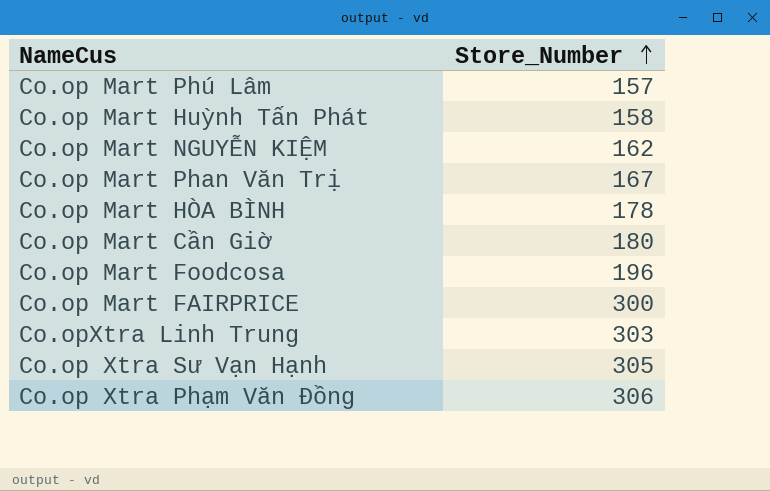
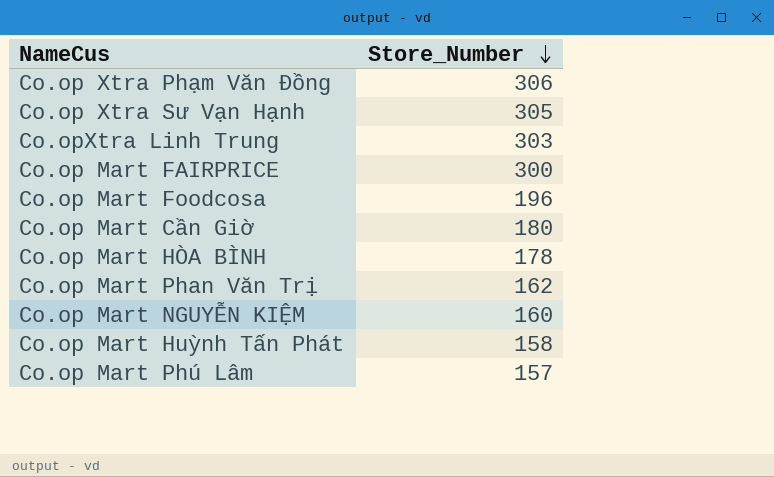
row order: Store_Number ascending -> Store_Number descending
Co.op Mart Phan Văn Trị | Store_Number: 167 -> 162
Co.op Mart NGUYỄN KIỆM | Store_Number: 162 -> 160

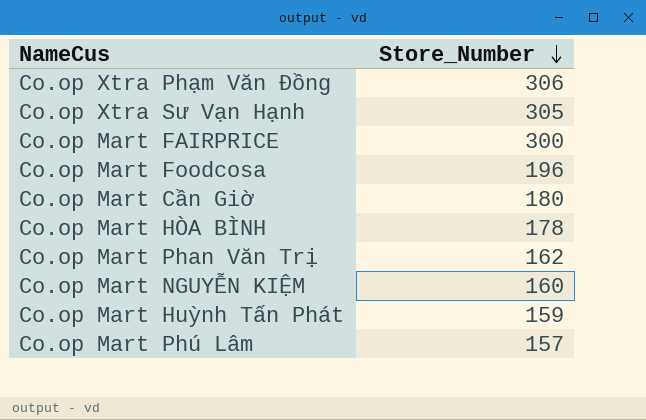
row Co.opXtra Linh Trung: 303 -> none
Co.op Mart Huỳnh Tấn Phát | Store_Number: 158 -> 159

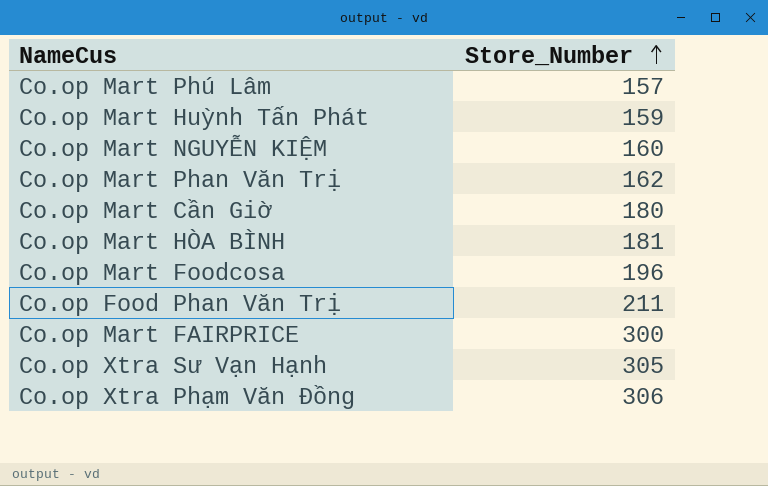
row order: Store_Number descending -> Store_Number ascending
Co.op Mart HÒA BÌNH | Store_Number: 178 -> 181
row Co.op Food Phan Văn Trị: none -> 211

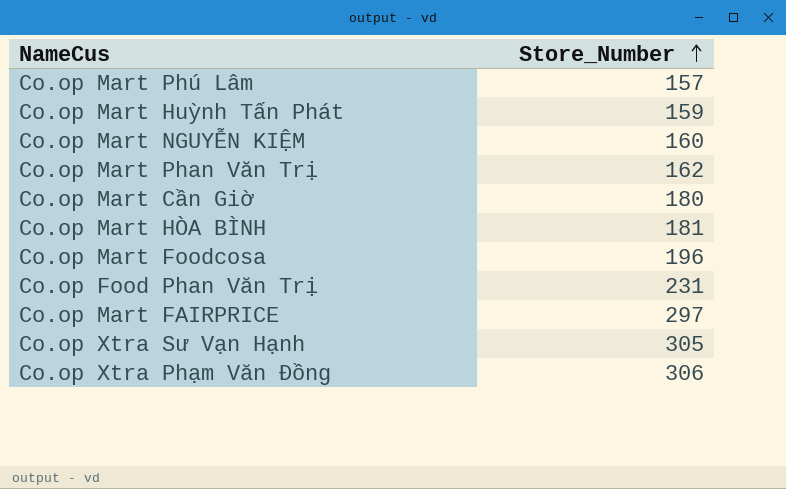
Co.op Food Phan Văn Trị | Store_Number: 211 -> 231
Co.op Mart FAIRPRICE | Store_Number: 300 -> 297

